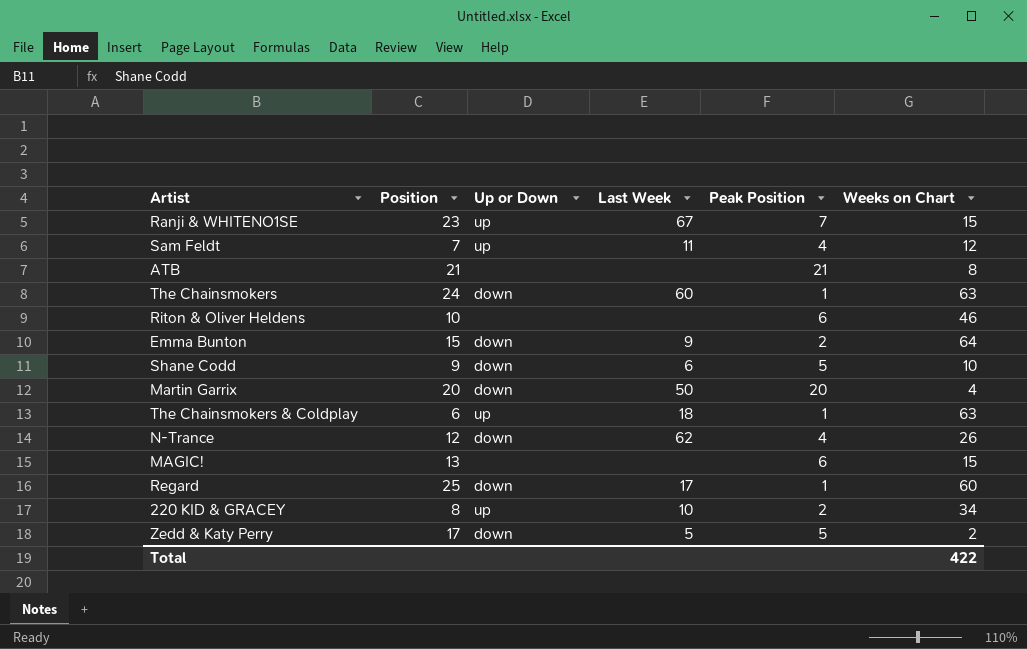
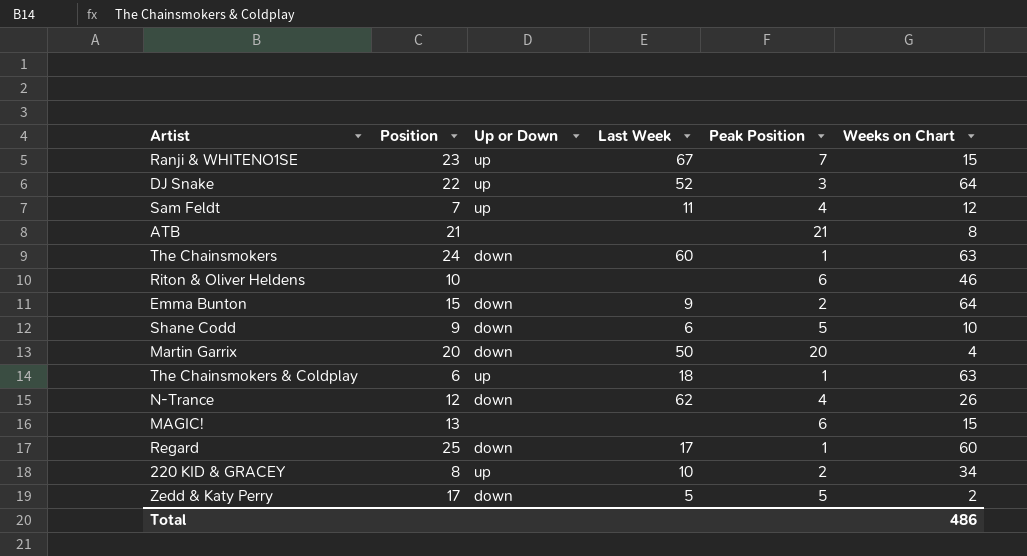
row DJ Snake: none -> 22 | up | 52 | 3 | 64
Total | Weeks on Chart: 422 -> 486

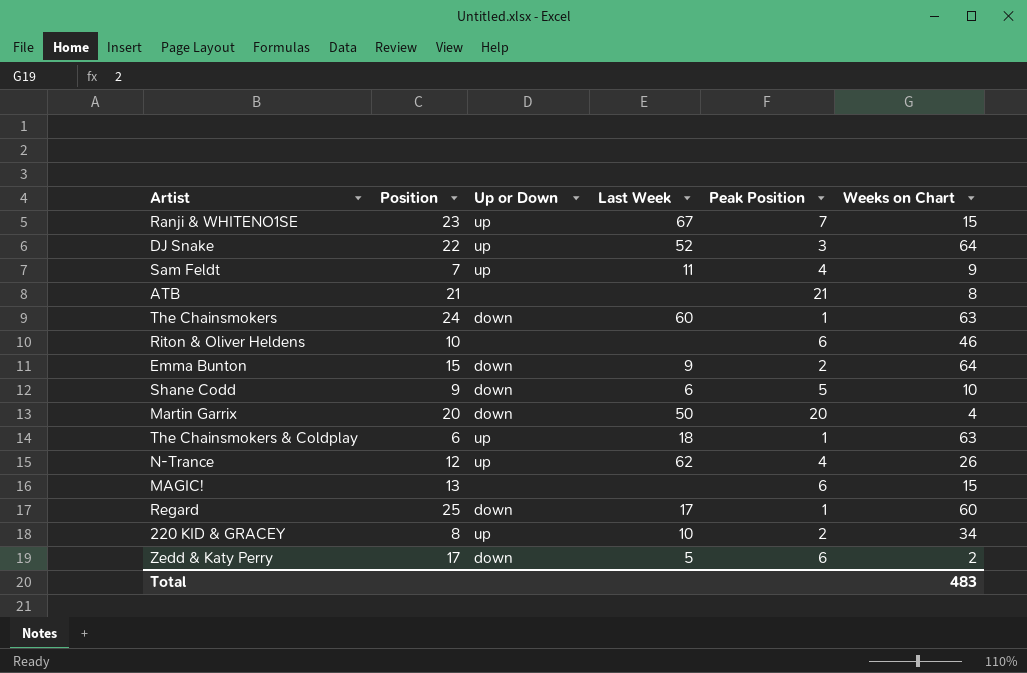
Sam Feldt | Weeks on Chart: 12 -> 9
N-Trance | Up or Down: down -> up
Zedd & Katy Perry | Peak Position: 5 -> 6
Total | Weeks on Chart: 486 -> 483

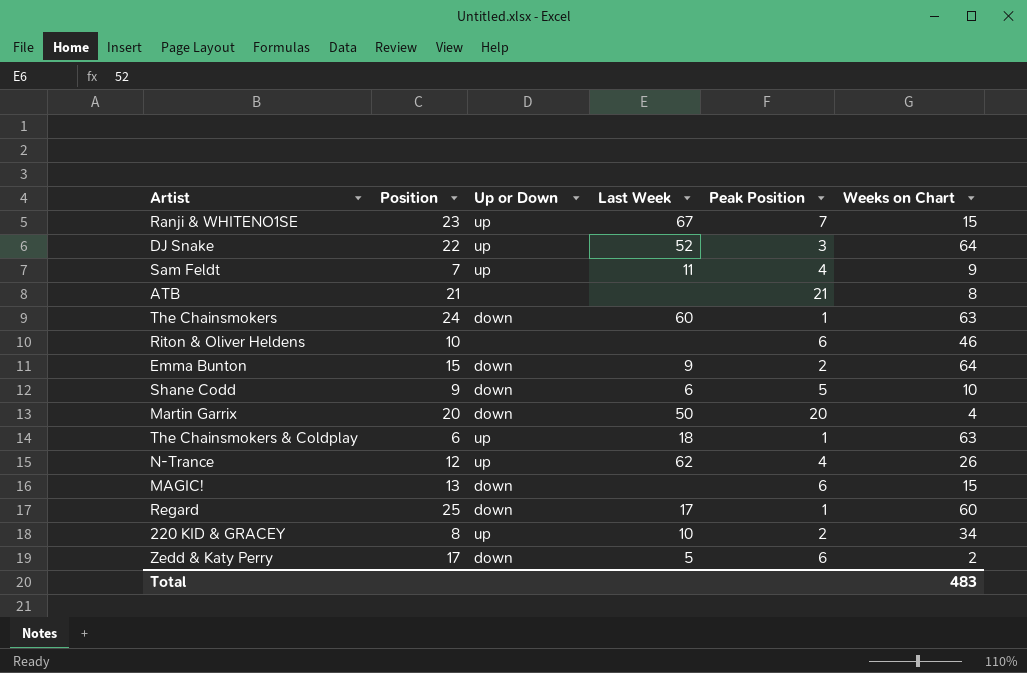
MAGIC! | Up or Down: none -> down

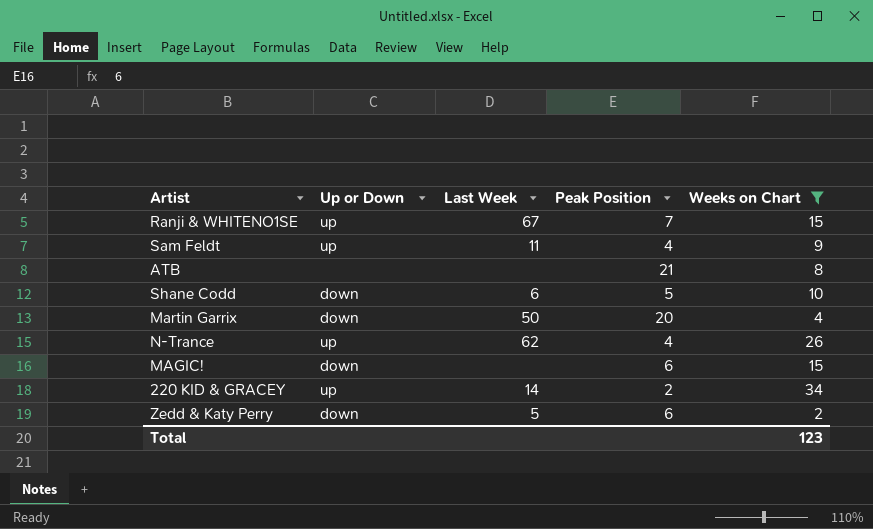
filter: none -> Weeks on Chart <= 34
column Position | position: 2 -> none
220 KID & GRACEY | Last Week: 10 -> 14
Total | Weeks on Chart: 483 -> 123

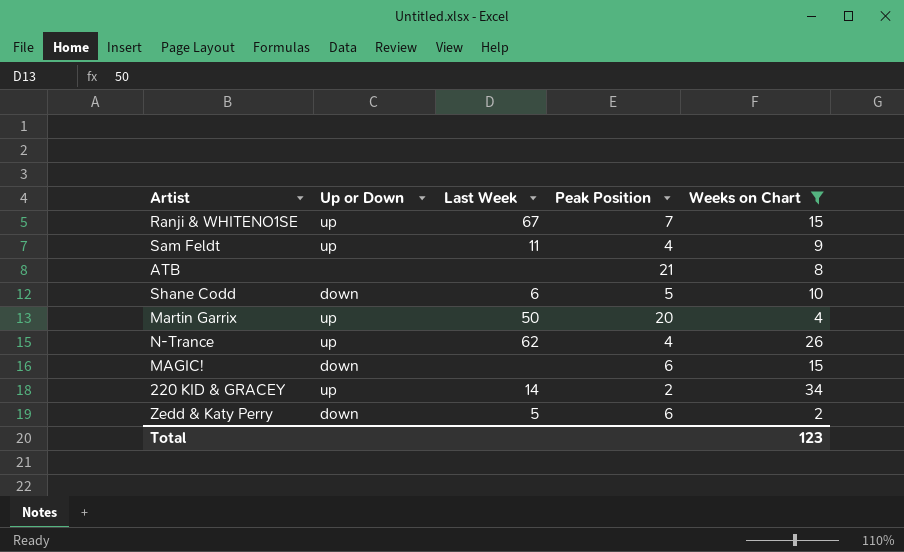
Martin Garrix | Up or Down: down -> up

